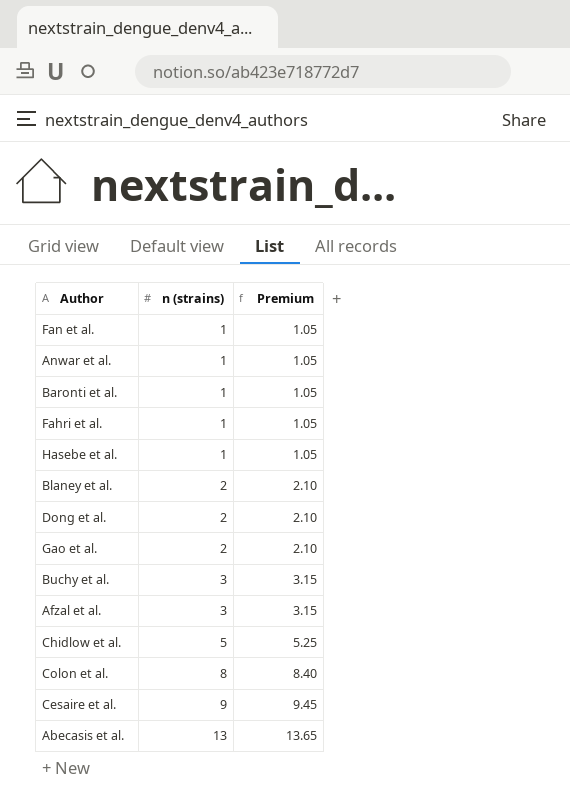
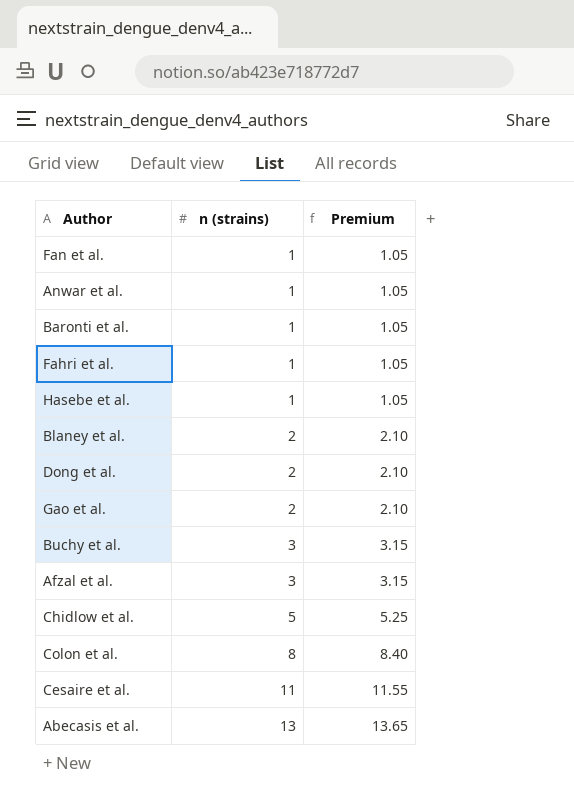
Cesaire et al. | n (strains): 9 -> 11
Cesaire et al. | Premium: 9.45 -> 11.55

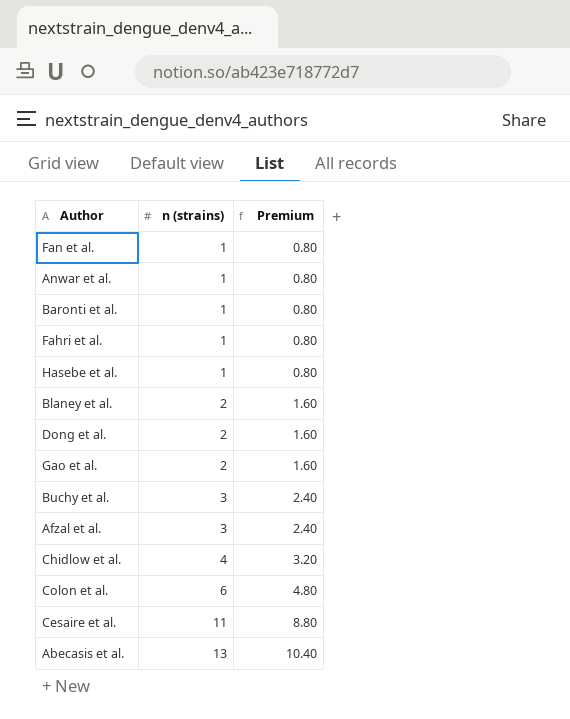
column Premium | formula: [n (strains)] * 1.05 -> [n (strains)] * 0.8
Chidlow et al. | n (strains): 5 -> 4
Colon et al. | n (strains): 8 -> 6

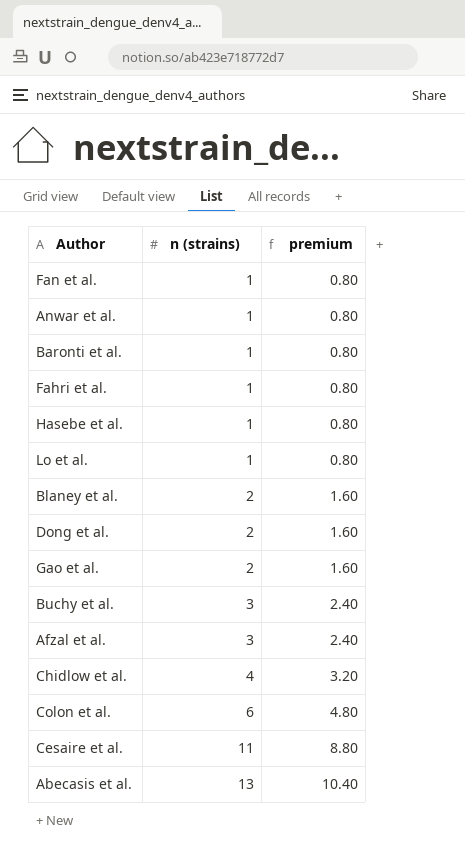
column name: Premium -> premium
row Lo et al.: none -> 1 | 0.80

